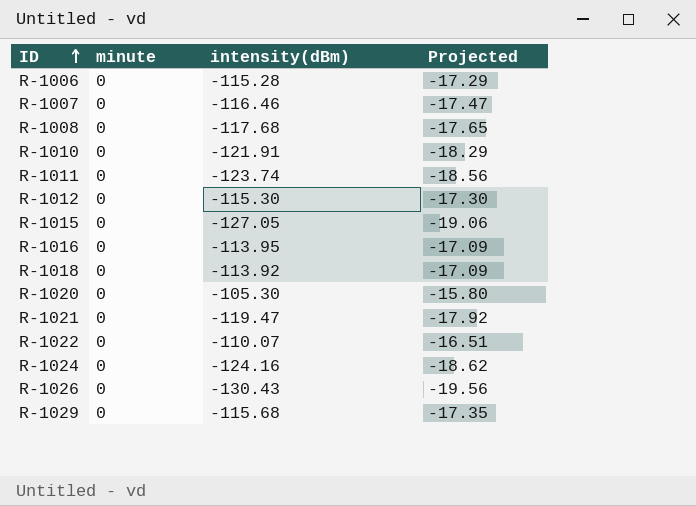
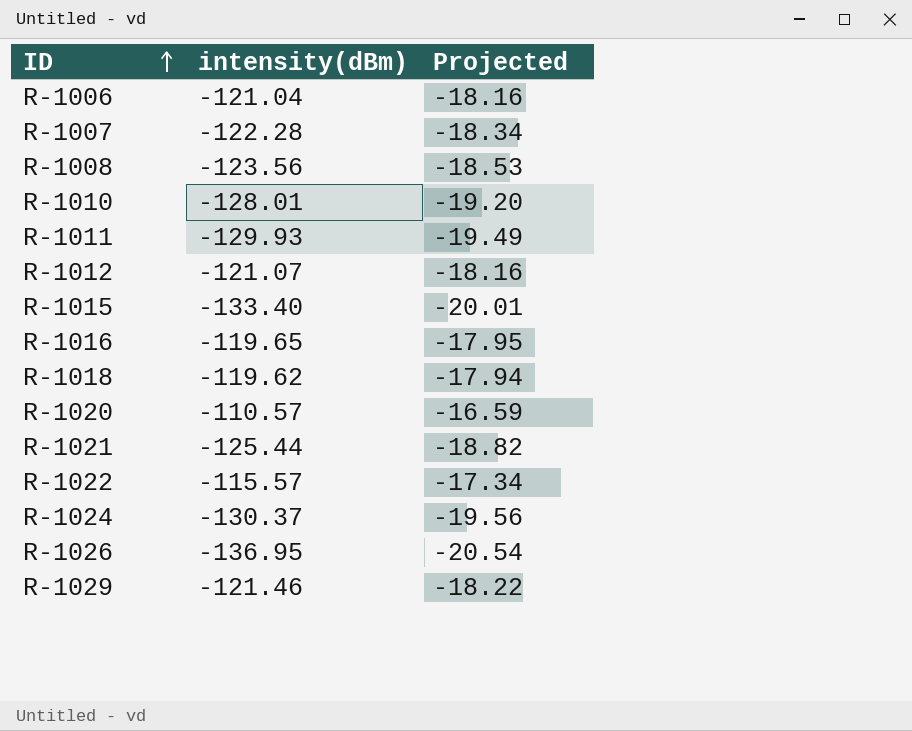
column minute | position: 2 -> none
R-1006 | intensity(dBm): -115.28 -> -121.04
R-1006 | Projected: -17.29 -> -18.16
R-1007 | intensity(dBm): -116.46 -> -122.28
R-1007 | Projected: -17.47 -> -18.34
R-1008 | intensity(dBm): -117.68 -> -123.56
R-1008 | Projected: -17.65 -> -18.53
R-1010 | intensity(dBm): -121.91 -> -128.01
R-1010 | Projected: -18.29 -> -19.20
R-1011 | intensity(dBm): -123.74 -> -129.93
R-1011 | Projected: -18.56 -> -19.49
R-1012 | intensity(dBm): -115.30 -> -121.07
R-1012 | Projected: -17.30 -> -18.16
R-1015 | intensity(dBm): -127.05 -> -133.40
R-1015 | Projected: -19.06 -> -20.01
R-1016 | intensity(dBm): -113.95 -> -119.65
R-1016 | Projected: -17.09 -> -17.95
R-1018 | intensity(dBm): -113.92 -> -119.62
R-1018 | Projected: -17.09 -> -17.94
R-1020 | intensity(dBm): -105.30 -> -110.57
R-1020 | Projected: -15.80 -> -16.59
R-1021 | intensity(dBm): -119.47 -> -125.44
R-1021 | Projected: -17.92 -> -18.82
R-1022 | intensity(dBm): -110.07 -> -115.57
R-1022 | Projected: -16.51 -> -17.34
R-1024 | intensity(dBm): -124.16 -> -130.37
R-1024 | Projected: -18.62 -> -19.56
R-1026 | intensity(dBm): -130.43 -> -136.95
R-1026 | Projected: -19.56 -> -20.54
R-1029 | intensity(dBm): -115.68 -> -121.46
R-1029 | Projected: -17.35 -> -18.22

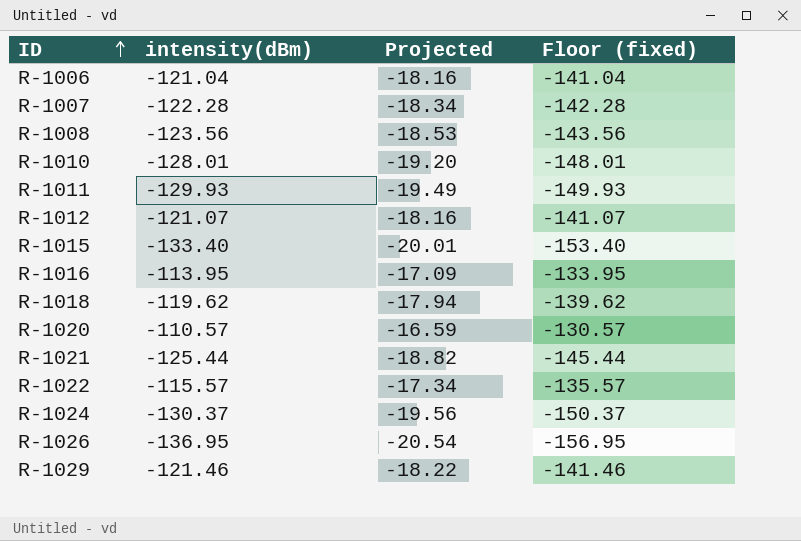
column Floor (fixed) | formula: none -> [intensity(dBm)] - 20
R-1016 | intensity(dBm): -119.65 -> -113.95
R-1016 | Projected: -17.95 -> -17.09

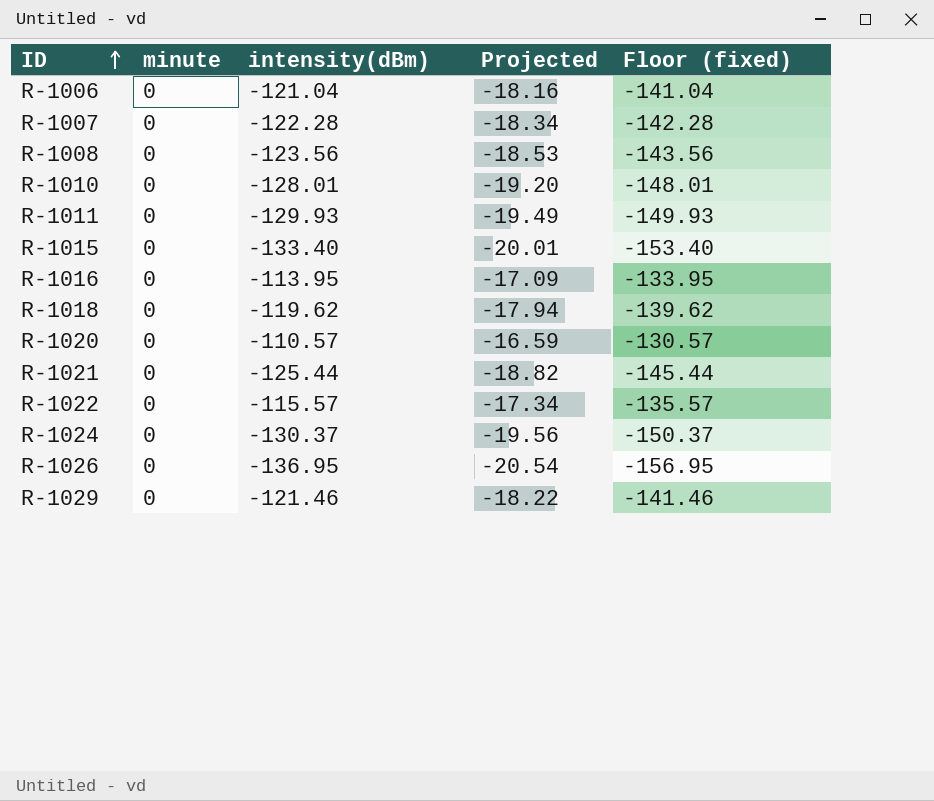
column minute | position: none -> 2
row R-1012: -121.07 | -18.16 | -141.07 -> none

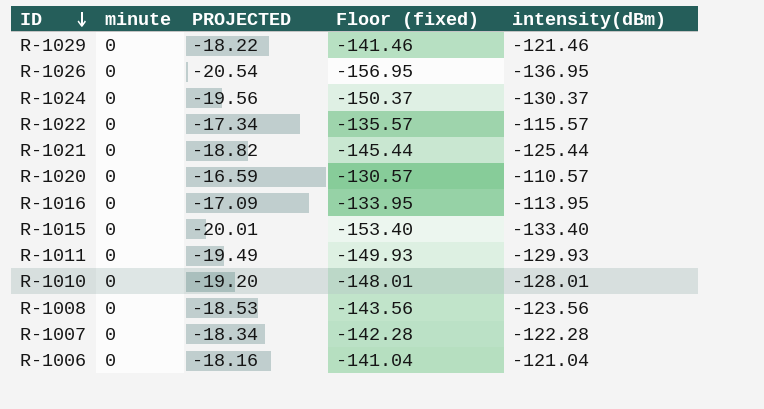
row order: ID ascending -> ID descending
column name: Projected -> PROJECTED
column intensity(dBm) | position: 3 -> 5
row R-1018: 0 | -119.62 | -17.94 | -139.62 -> none

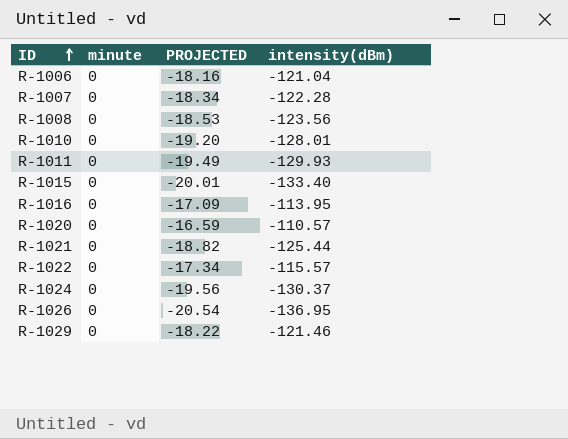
row order: ID descending -> ID ascending
column Floor (fixed) | formula: [intensity(dBm)] - 20 -> none

